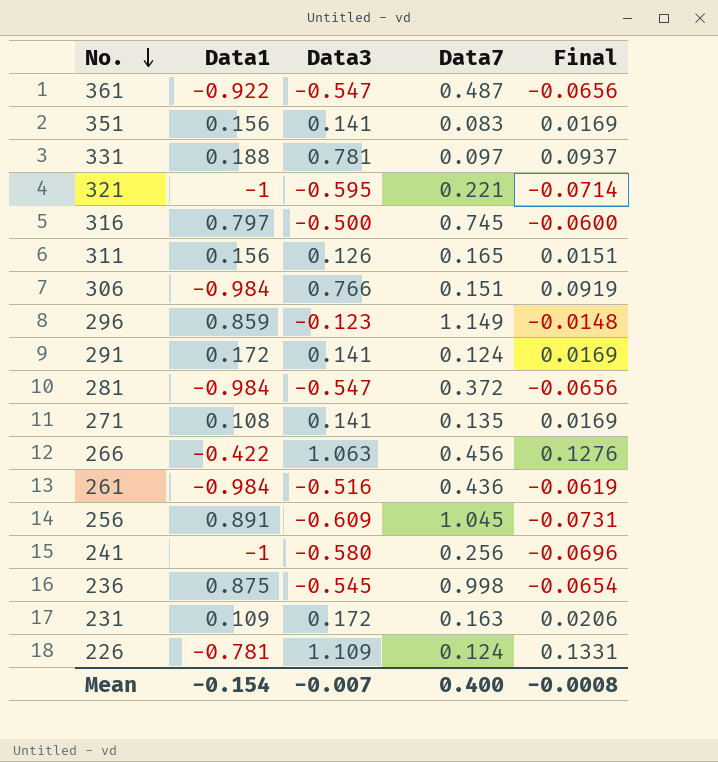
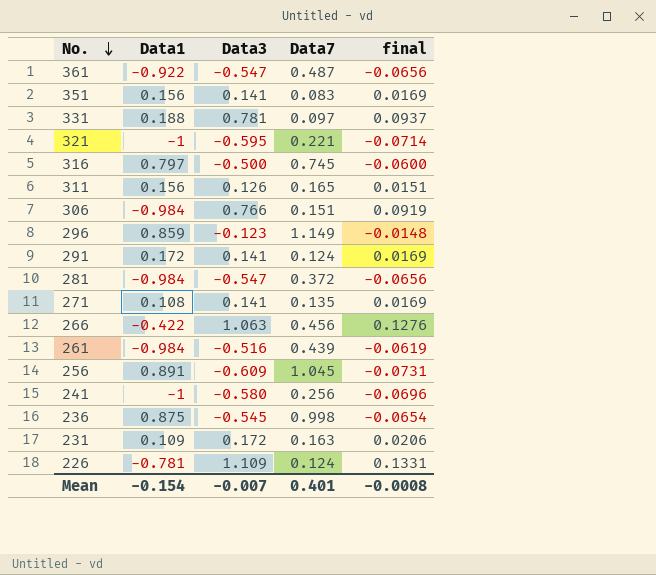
column name: Final -> final
261 | Data7: 0.436 -> 0.439
Mean | Data7: 0.400 -> 0.401

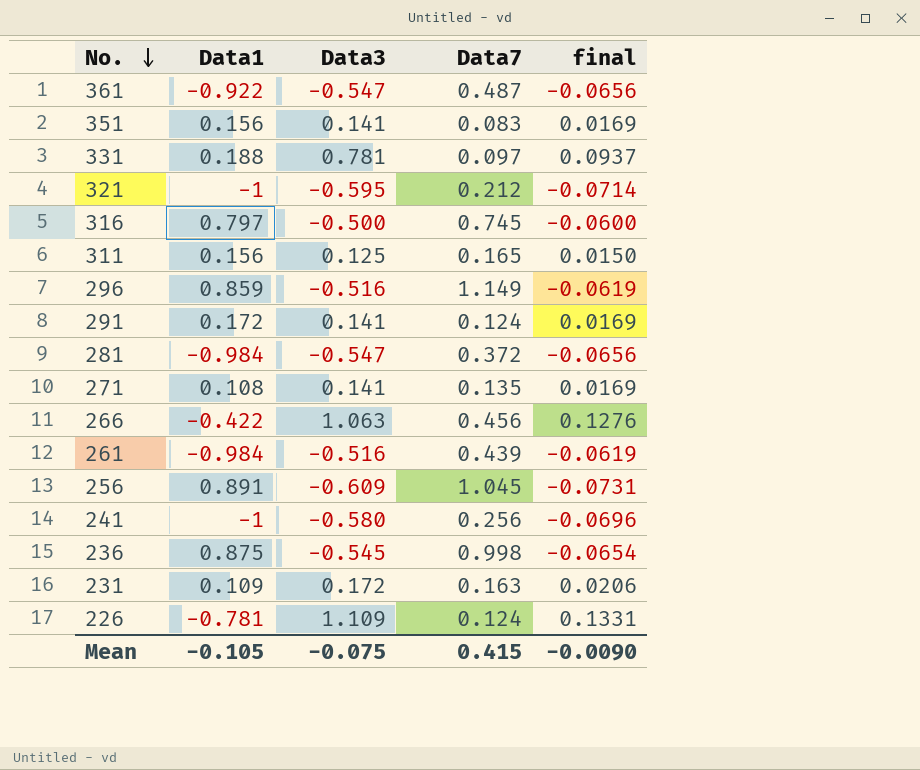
row 306: -0.984 | 0.766 | 0.151 | 0.0919 -> none
321 | Data7: 0.221 -> 0.212
311 | Data3: 0.126 -> 0.125
311 | final: 0.0151 -> 0.0150
296 | Data3: -0.123 -> -0.516
296 | final: -0.0148 -> -0.0619
Mean | Data1: -0.154 -> -0.105
Mean | Data3: -0.007 -> -0.075
Mean | Data7: 0.401 -> 0.415
Mean | final: -0.0008 -> -0.0090

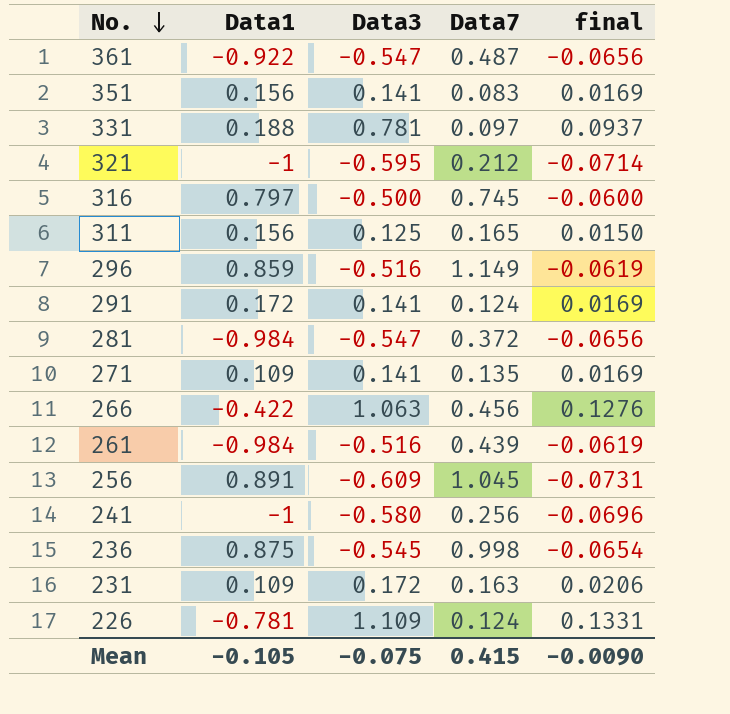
271 | Data1: 0.108 -> 0.109

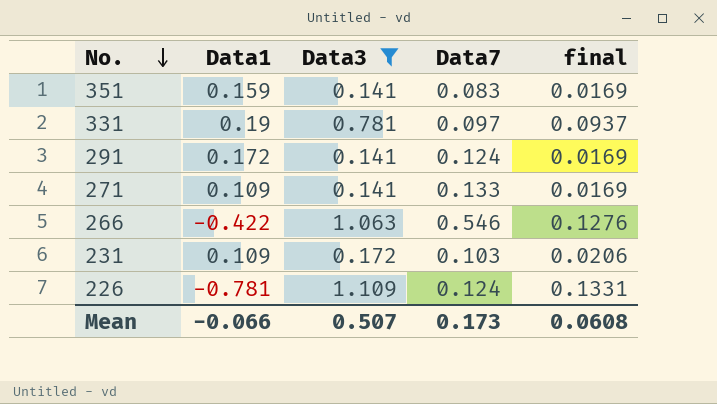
filter: none -> Data3 >= 0.141
351 | Data1: 0.156 -> 0.159
331 | Data1: 0.188 -> 0.19
271 | Data7: 0.135 -> 0.133
266 | Data7: 0.456 -> 0.546
231 | Data7: 0.163 -> 0.103
Mean | Data1: -0.105 -> -0.066
Mean | Data3: -0.075 -> 0.507
Mean | Data7: 0.415 -> 0.173
Mean | final: -0.0090 -> 0.0608

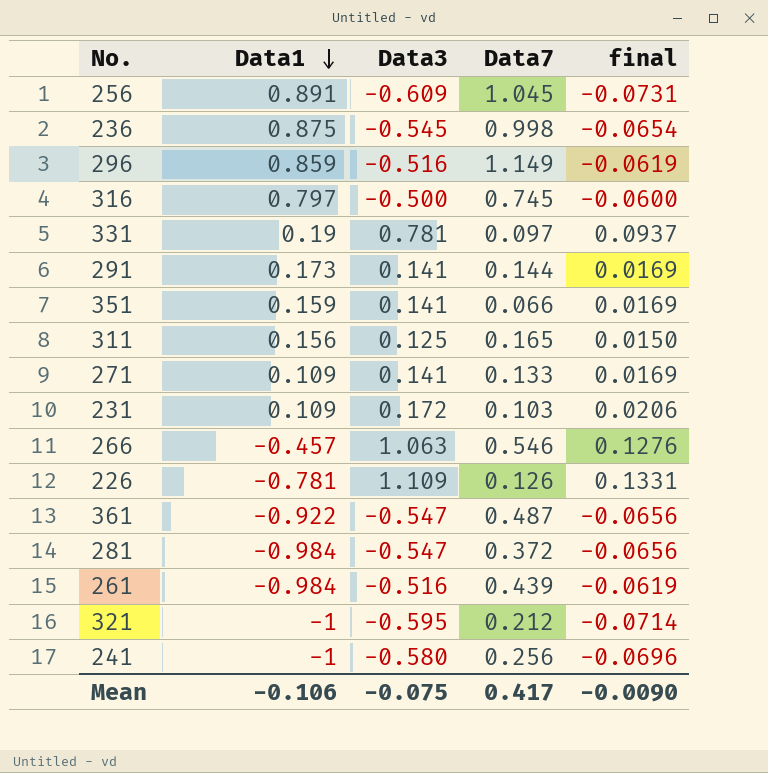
filter: Data3 >= 0.141 -> none
row order: No. descending -> Data1 descending
291 | Data1: 0.172 -> 0.173
291 | Data7: 0.124 -> 0.144
351 | Data7: 0.083 -> 0.066
266 | Data1: -0.422 -> -0.457
226 | Data7: 0.124 -> 0.126
Mean | Data1: -0.066 -> -0.106
Mean | Data3: 0.507 -> -0.075
Mean | Data7: 0.173 -> 0.417
Mean | final: 0.0608 -> -0.0090

